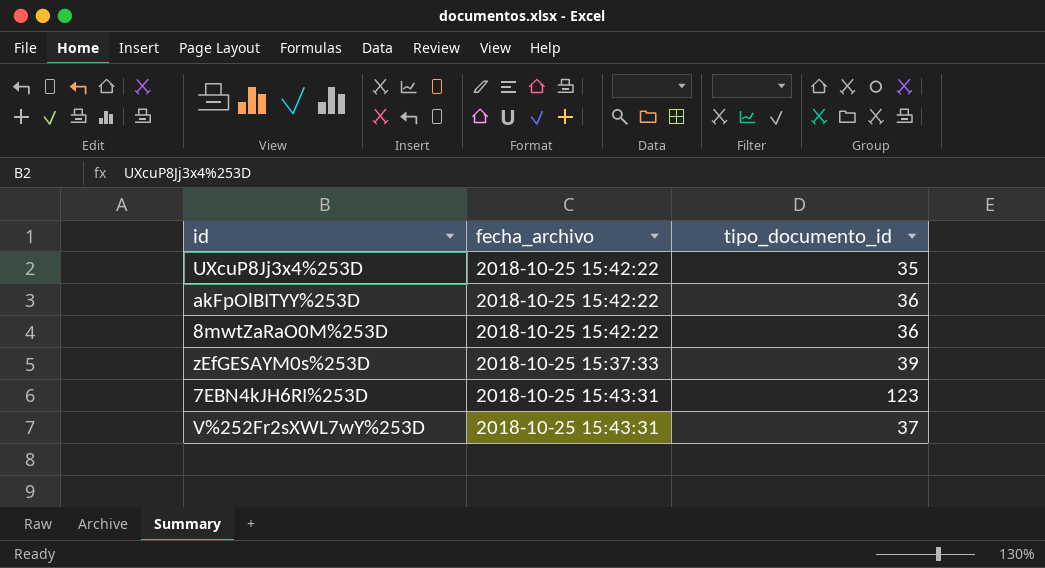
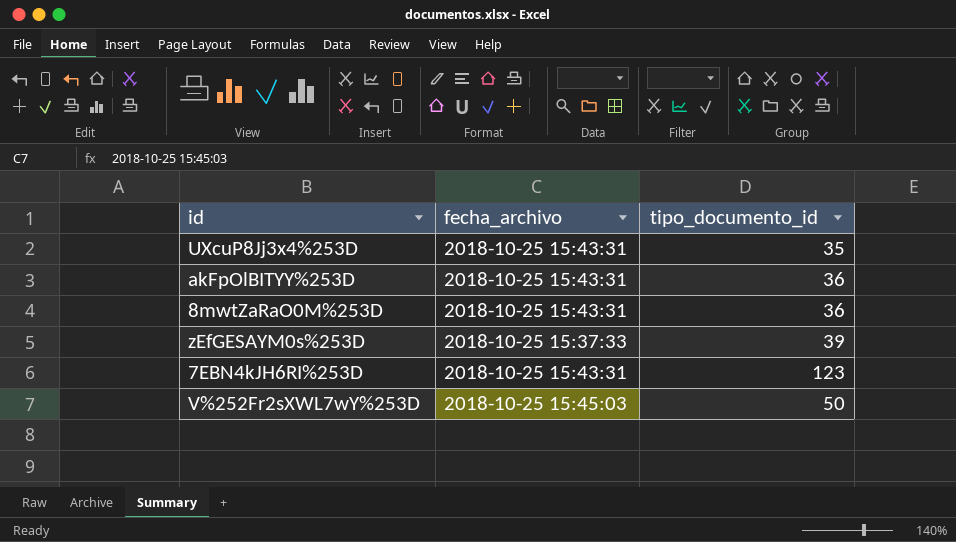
UXcuP8Jj3x4%253D | fecha_archivo: 2018-10-25 15:42:22 -> 2018-10-25 15:43:31
akFpOlBITYY%253D | fecha_archivo: 2018-10-25 15:42:22 -> 2018-10-25 15:43:31
8mwtZaRaO0M%253D | fecha_archivo: 2018-10-25 15:42:22 -> 2018-10-25 15:43:31
V%252Fr2sXWL7wY%253D | fecha_archivo: 2018-10-25 15:43:31 -> 2018-10-25 15:45:03
V%252Fr2sXWL7wY%253D | tipo_documento_id: 37 -> 50

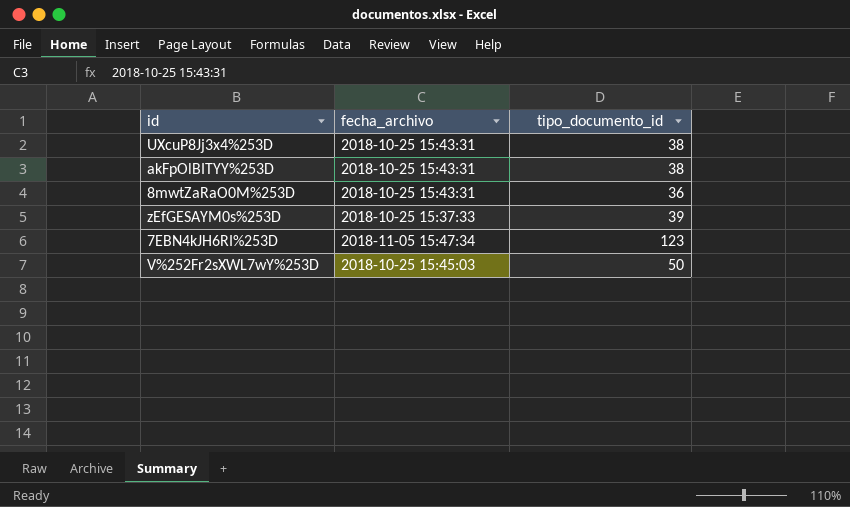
UXcuP8Jj3x4%253D | tipo_documento_id: 35 -> 38
akFpOlBITYY%253D | tipo_documento_id: 36 -> 38
7EBN4kJH6RI%253D | fecha_archivo: 2018-10-25 15:43:31 -> 2018-11-05 15:47:34

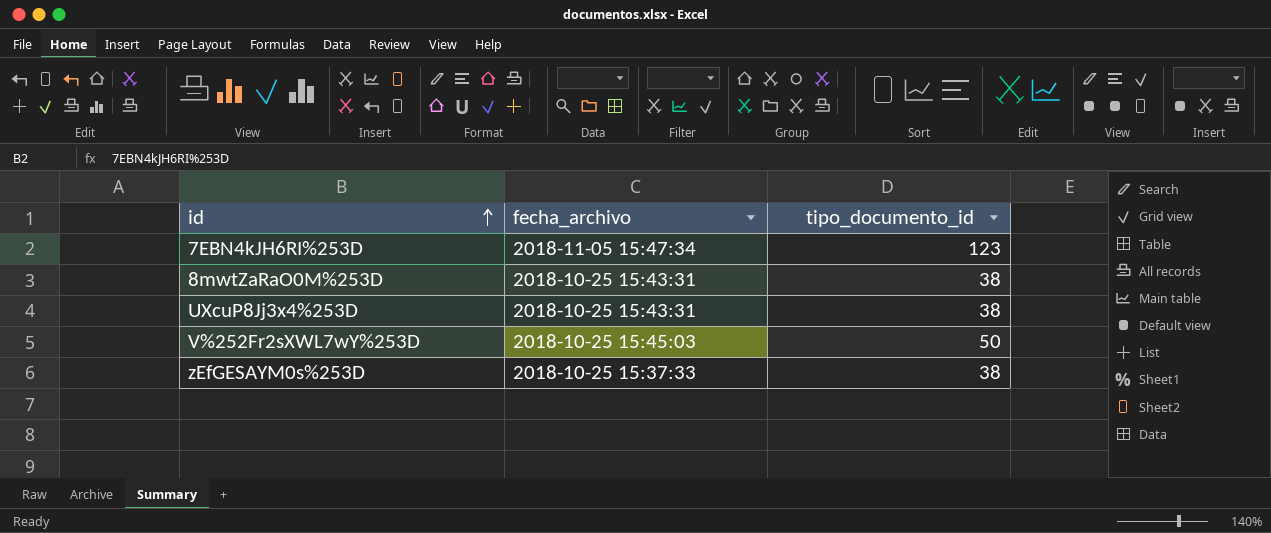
row order: none -> id ascending
row akFpOlBITYY%253D: 2018-10-25 15:43:31 | 38 -> none
8mwtZaRaO0M%253D | tipo_documento_id: 36 -> 38
zEfGESAYM0s%253D | tipo_documento_id: 39 -> 38

